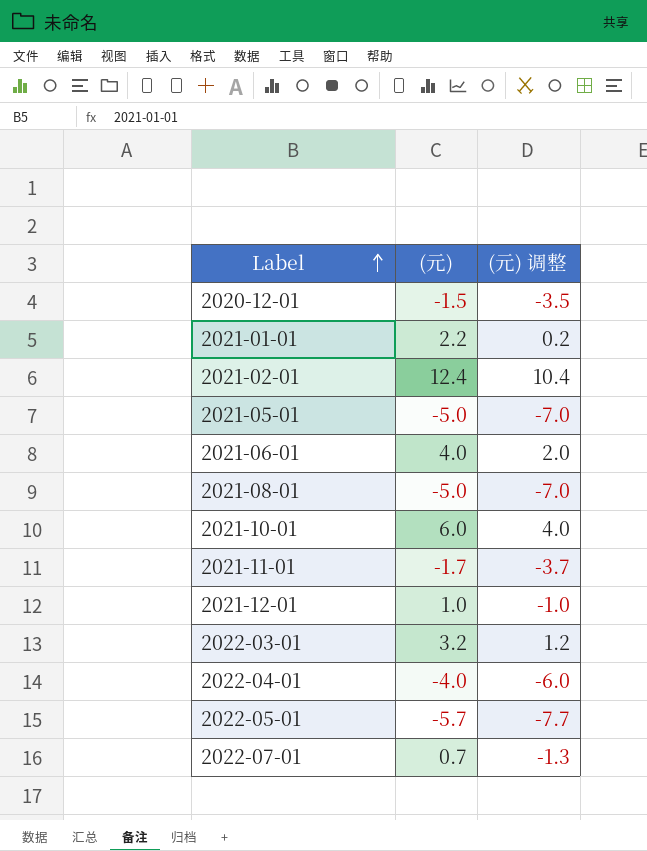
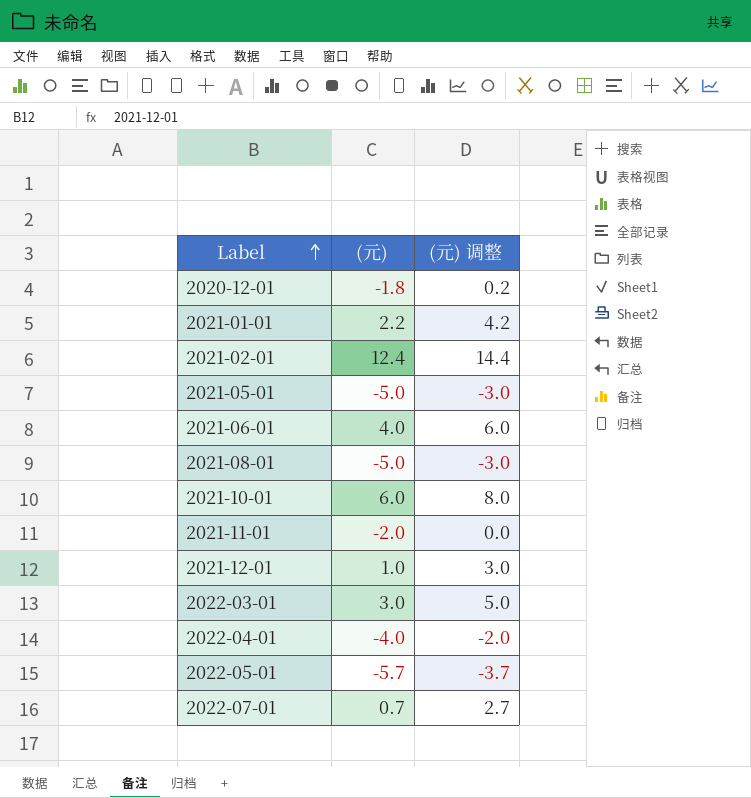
column (元) 调整 | formula: [(元)] - 2 -> [(元)] + 2
2020-12-01 | (元): -1.5 -> -1.8
2021-11-01 | (元): -1.7 -> -2.0
2022-03-01 | (元): 3.2 -> 3.0

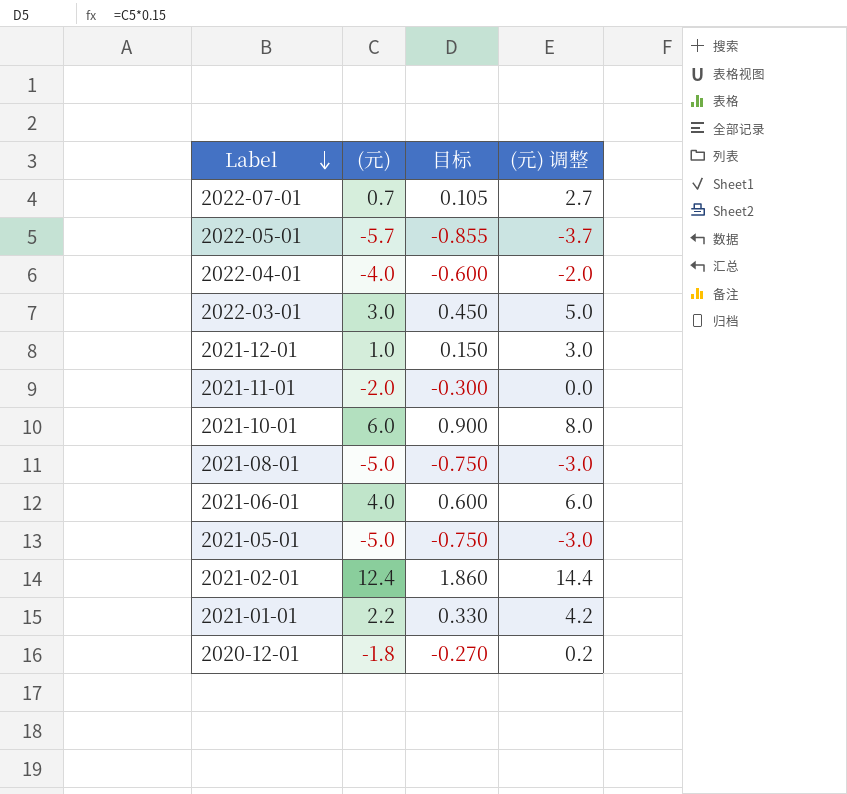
row order: Label ascending -> Label descending
column 目标 | formula: none -> [(元)] * 0.15

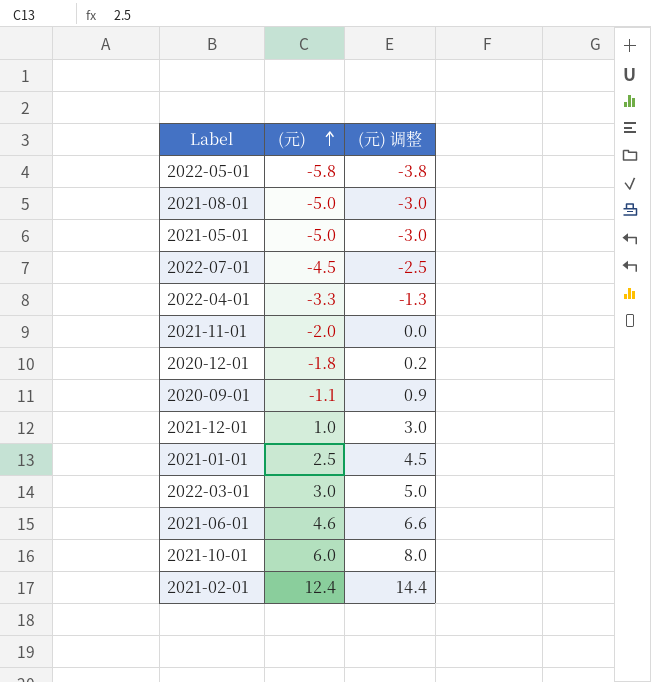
row order: Label descending -> (元) ascending
column 目标 | formula: [(元)] * 0.15 -> none
2022-05-01 | (元): -5.7 -> -5.8
2022-05-01 | (元) 调整: -3.7 -> -3.8
2022-07-01 | (元): 0.7 -> -4.5
2022-07-01 | (元) 调整: 2.7 -> -2.5
2022-04-01 | (元): -4.0 -> -3.3
2022-04-01 | (元) 调整: -2.0 -> -1.3
row 2020-09-01: none -> -1.1 | 0.9
2021-01-01 | (元): 2.2 -> 2.5
2021-01-01 | (元) 调整: 4.2 -> 4.5
2021-06-01 | (元): 4.0 -> 4.6
2021-06-01 | (元) 调整: 6.0 -> 6.6

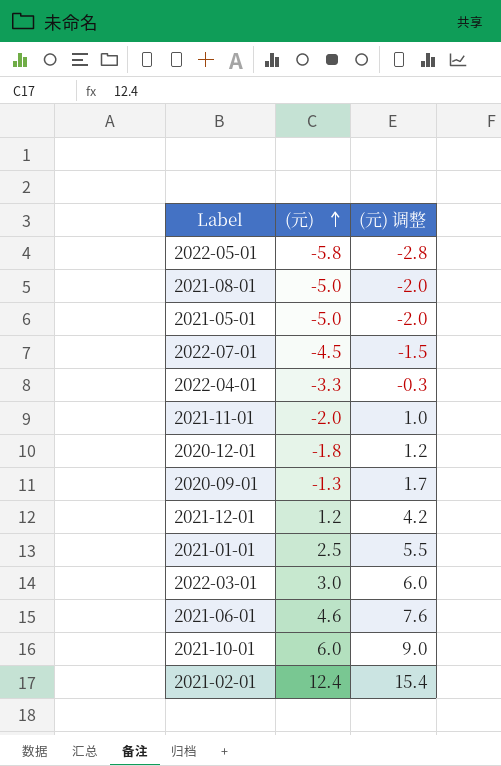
column (元) 调整 | formula: [(元)] + 2 -> [(元)] + 3
2020-09-01 | (元): -1.1 -> -1.3
2021-12-01 | (元): 1.0 -> 1.2

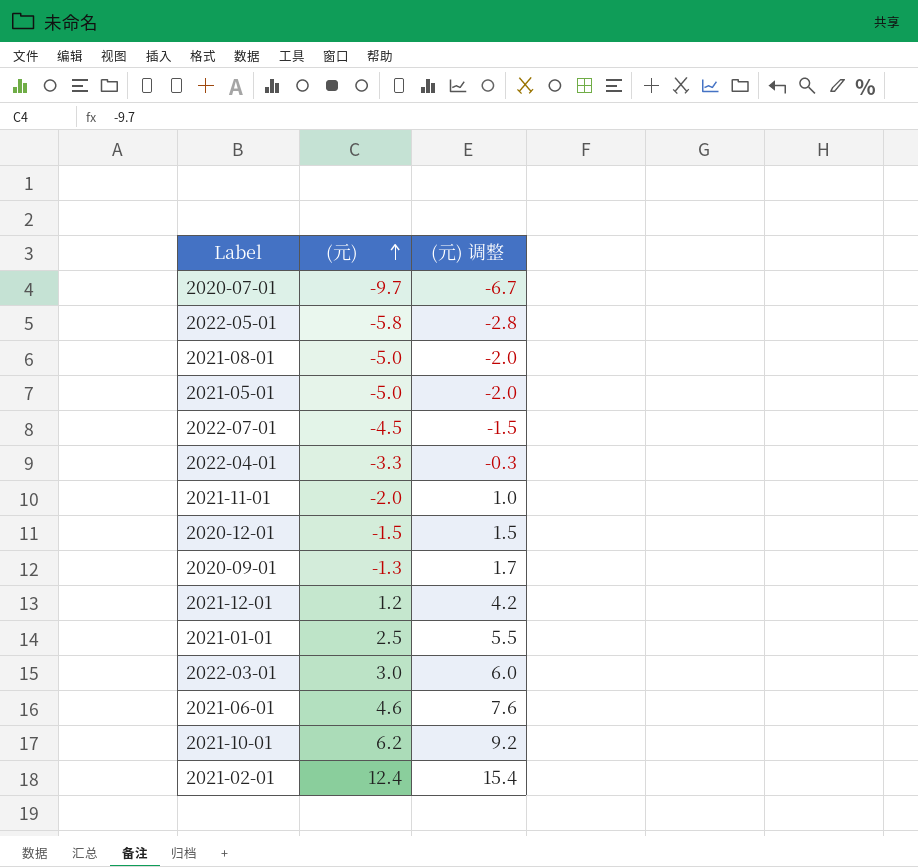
row 2020-07-01: none -> -9.7 | -6.7
2020-12-01 | (元): -1.8 -> -1.5
2020-12-01 | (元) 调整: 1.2 -> 1.5
2021-10-01 | (元): 6.0 -> 6.2
2021-10-01 | (元) 调整: 9.0 -> 9.2

